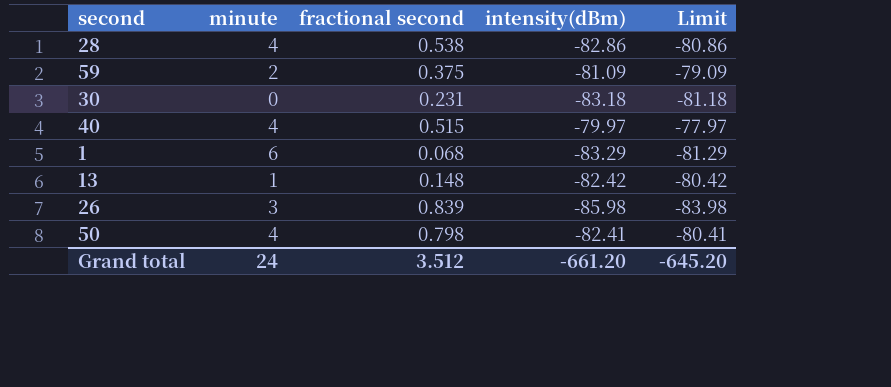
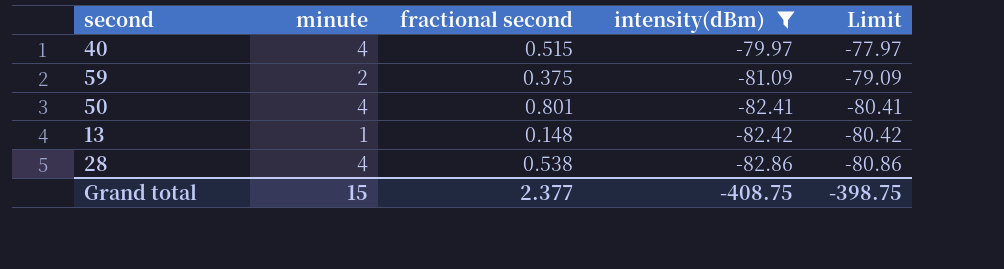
filter: none -> intensity(dBm) >= -82.86
row order: none -> intensity(dBm) descending
50 | fractional second: 0.798 -> 0.801
Grand total | minute: 24 -> 15
Grand total | fractional second: 3.512 -> 2.377
Grand total | intensity(dBm): -661.20 -> -408.75
Grand total | Limit: -645.20 -> -398.75

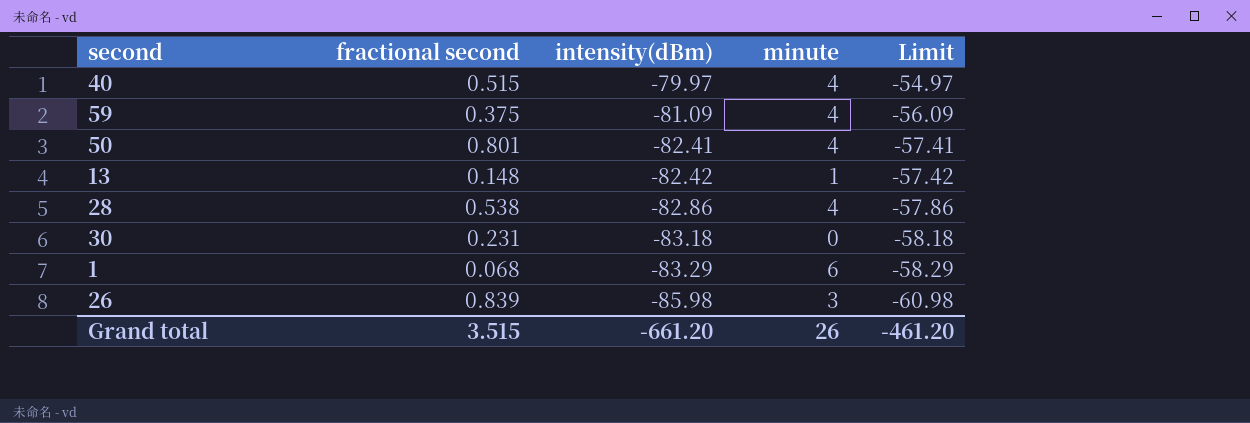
filter: intensity(dBm) >= -82.86 -> none
column minute | position: 2 -> 4
column Limit | formula: [intensity(dBm)] + 2 -> [intensity(dBm)] + 25
59 | minute: 2 -> 4
Grand total | fractional second: 2.377 -> 3.515
Grand total | intensity(dBm): -408.75 -> -661.20
Grand total | minute: 15 -> 26
Grand total | Limit: -398.75 -> -461.20

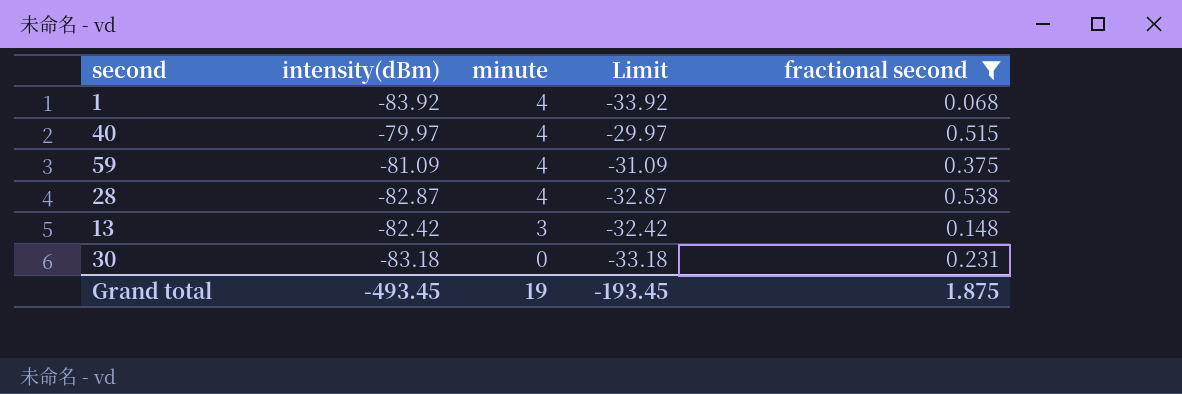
filter: none -> fractional second <= 0.538
row order: intensity(dBm) descending -> minute descending
column Limit | formula: [intensity(dBm)] + 25 -> [intensity(dBm)] + 50
column fractional second | position: 2 -> 5
1 | intensity(dBm): -83.29 -> -83.92
1 | minute: 6 -> 4
28 | intensity(dBm): -82.86 -> -82.87
13 | minute: 1 -> 3
Grand total | intensity(dBm): -661.20 -> -493.45
Grand total | minute: 26 -> 19
Grand total | Limit: -461.20 -> -193.45
Grand total | fractional second: 3.515 -> 1.875

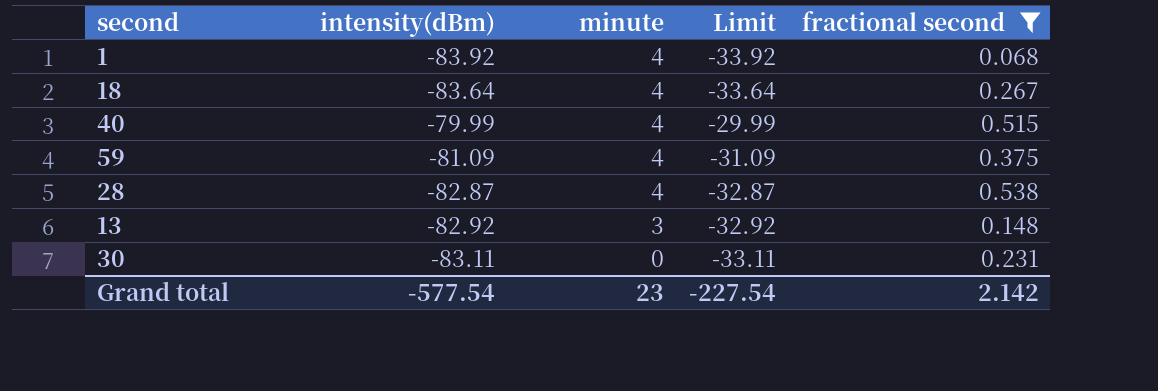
row 18: none -> -83.64 | 4 | -33.64 | 0.267
40 | intensity(dBm): -79.97 -> -79.99
40 | Limit: -29.97 -> -29.99
13 | intensity(dBm): -82.42 -> -82.92
13 | Limit: -32.42 -> -32.92
30 | intensity(dBm): -83.18 -> -83.11
30 | Limit: -33.18 -> -33.11
Grand total | intensity(dBm): -493.45 -> -577.54
Grand total | minute: 19 -> 23
Grand total | Limit: -193.45 -> -227.54
Grand total | fractional second: 1.875 -> 2.142

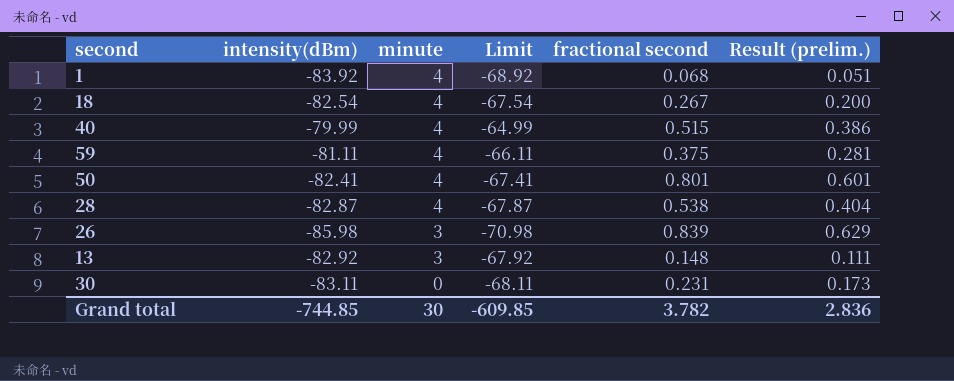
filter: fractional second <= 0.538 -> none
column Limit | formula: [intensity(dBm)] + 50 -> [intensity(dBm)] + 15
column Result (prelim.) | formula: none -> [fractional second] * 0.75
18 | intensity(dBm): -83.64 -> -82.54
59 | intensity(dBm): -81.09 -> -81.11
Grand total | intensity(dBm): -577.54 -> -744.85
Grand total | minute: 23 -> 30
Grand total | Limit: -227.54 -> -609.85
Grand total | fractional second: 2.142 -> 3.782

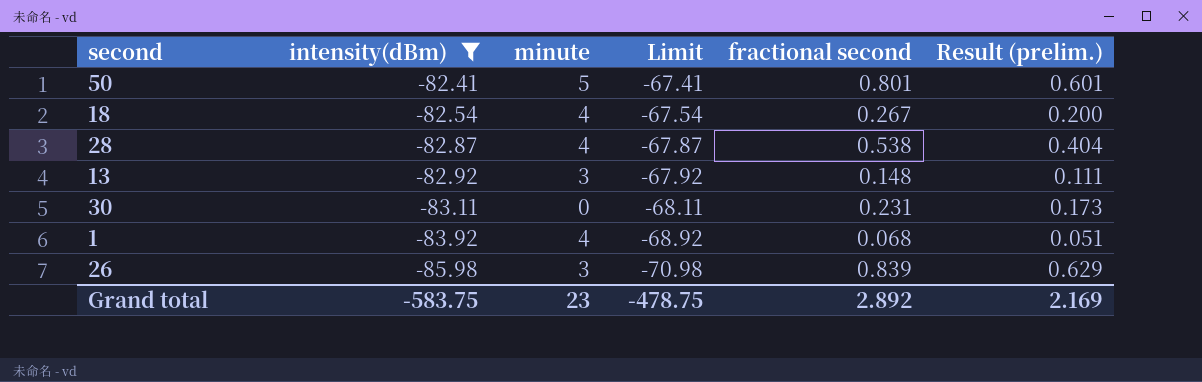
filter: none -> intensity(dBm) <= -82.41
row order: minute descending -> intensity(dBm) descending
50 | minute: 4 -> 5
Grand total | intensity(dBm): -744.85 -> -583.75
Grand total | minute: 30 -> 23
Grand total | Limit: -609.85 -> -478.75
Grand total | fractional second: 3.782 -> 2.892
Grand total | Result (prelim.): 2.836 -> 2.169

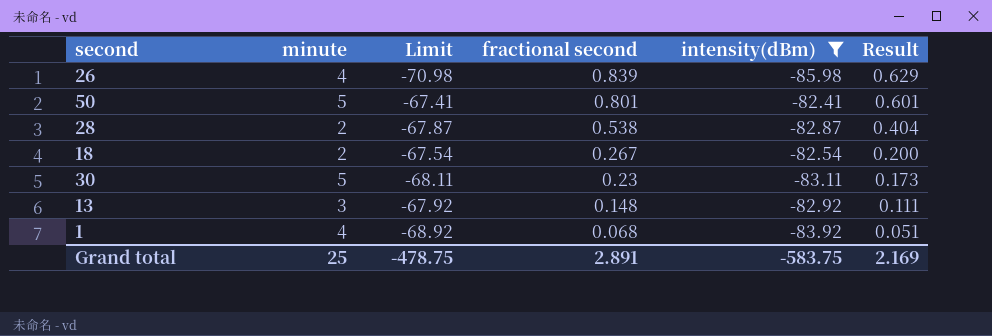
row order: intensity(dBm) descending -> fractional second descending
column intensity(dBm) | position: 2 -> 5
column name: Result (prelim.) -> Result
26 | minute: 3 -> 4
28 | minute: 4 -> 2
18 | minute: 4 -> 2
30 | minute: 0 -> 5
30 | fractional second: 0.231 -> 0.23
Grand total | minute: 23 -> 25
Grand total | fractional second: 2.892 -> 2.891

